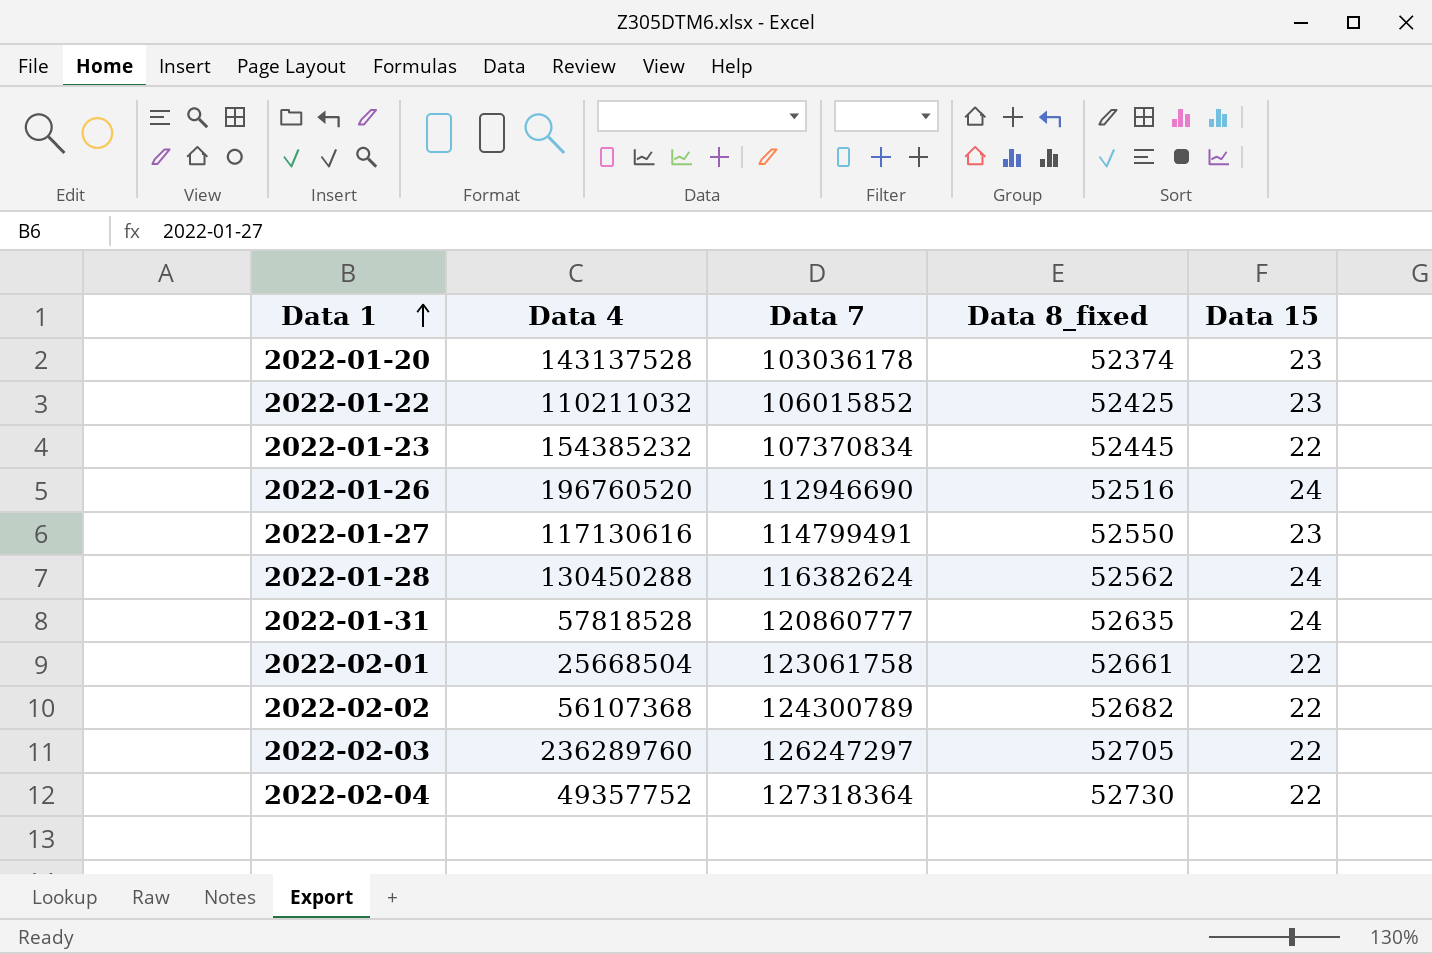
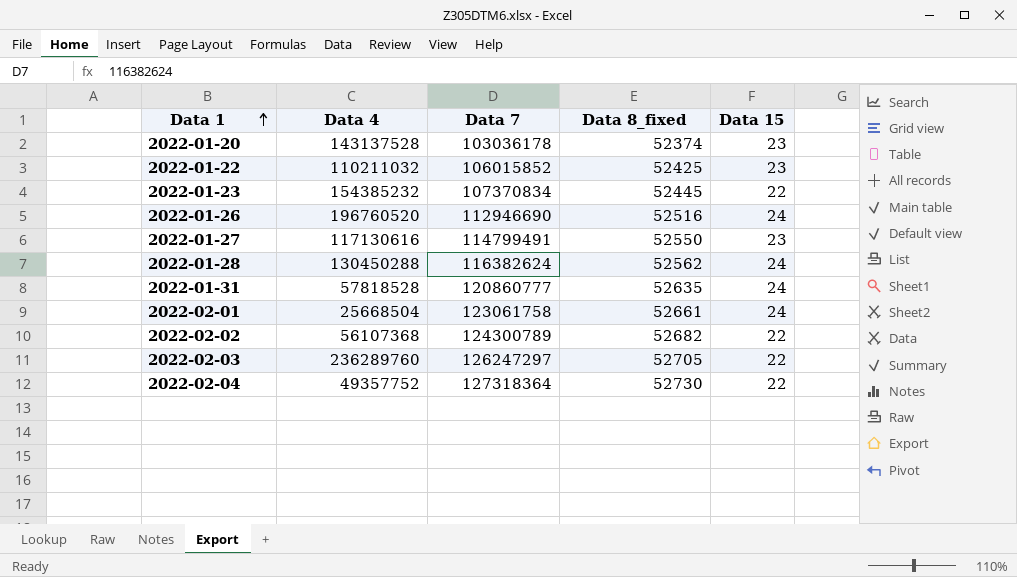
2022-02-01 | Data 15: 22 -> 24

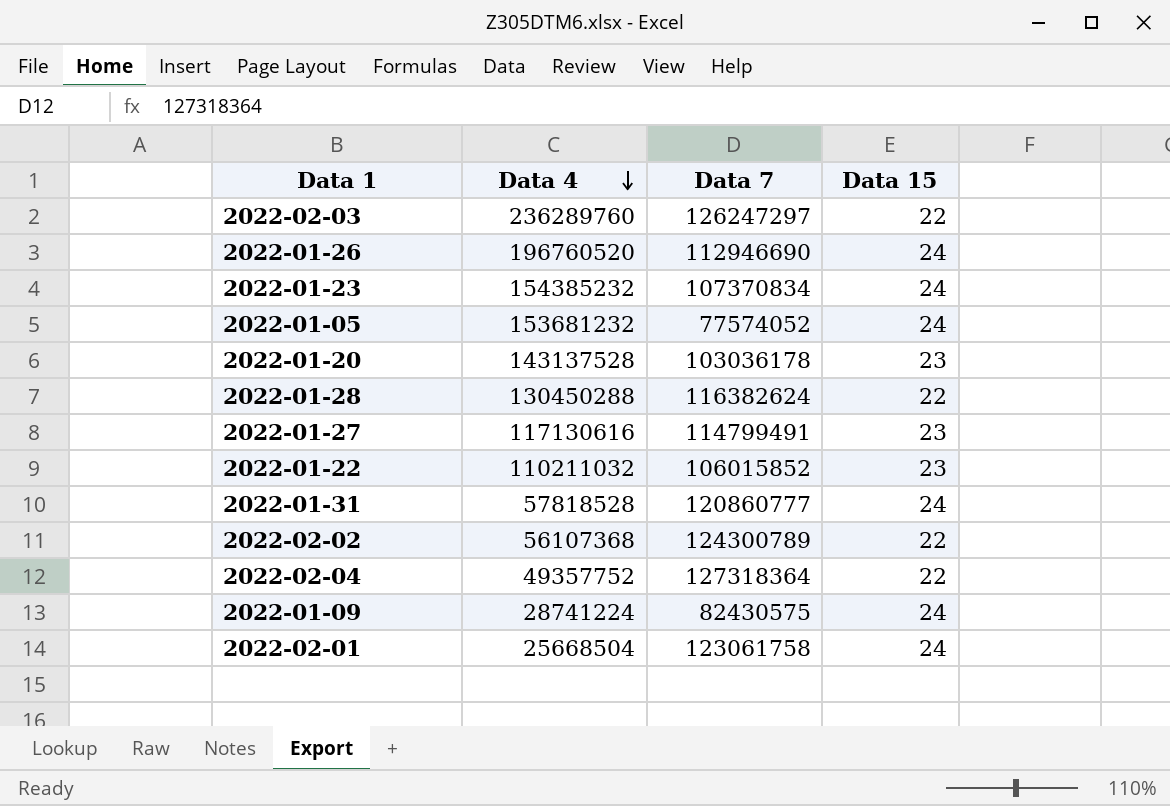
row order: Data 1 ascending -> Data 4 descending
column Data 8_fixed | position: 4 -> none
2022-01-23 | Data 15: 22 -> 24
row 2022-01-05: none -> 153681232 | 77574052 | 24
2022-01-28 | Data 15: 24 -> 22
row 2022-01-09: none -> 28741224 | 82430575 | 24

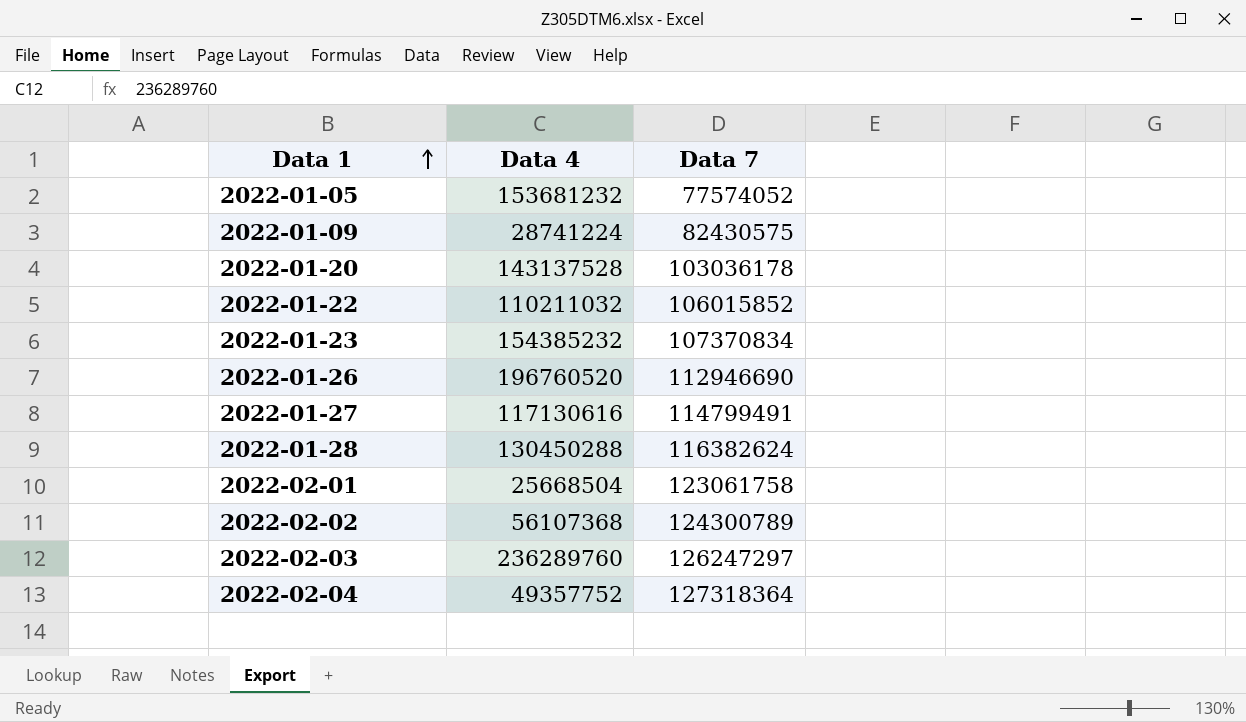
row order: Data 4 descending -> Data 1 ascending
column Data 15 | position: 4 -> none
row 2022-01-31: 57818528 | 120860777 | 24 -> none

